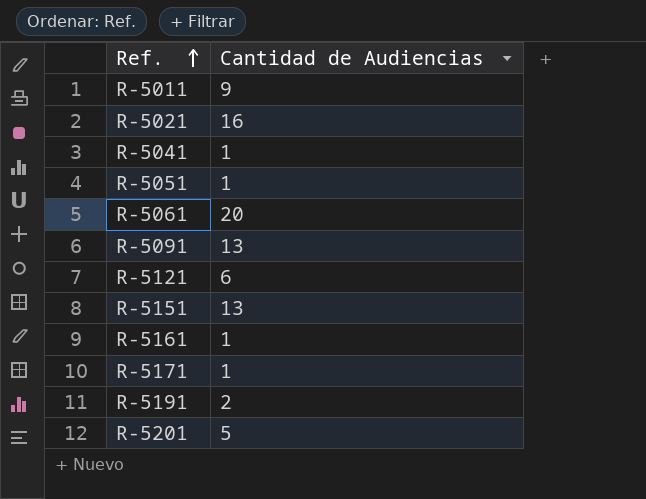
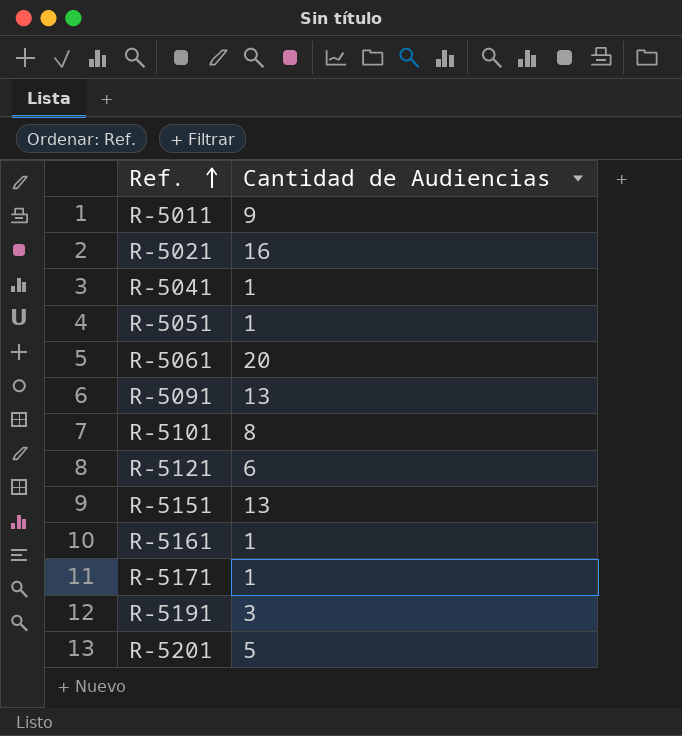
row R-5101: none -> 8
R-5191 | Cantidad de Audiencias: 2 -> 3

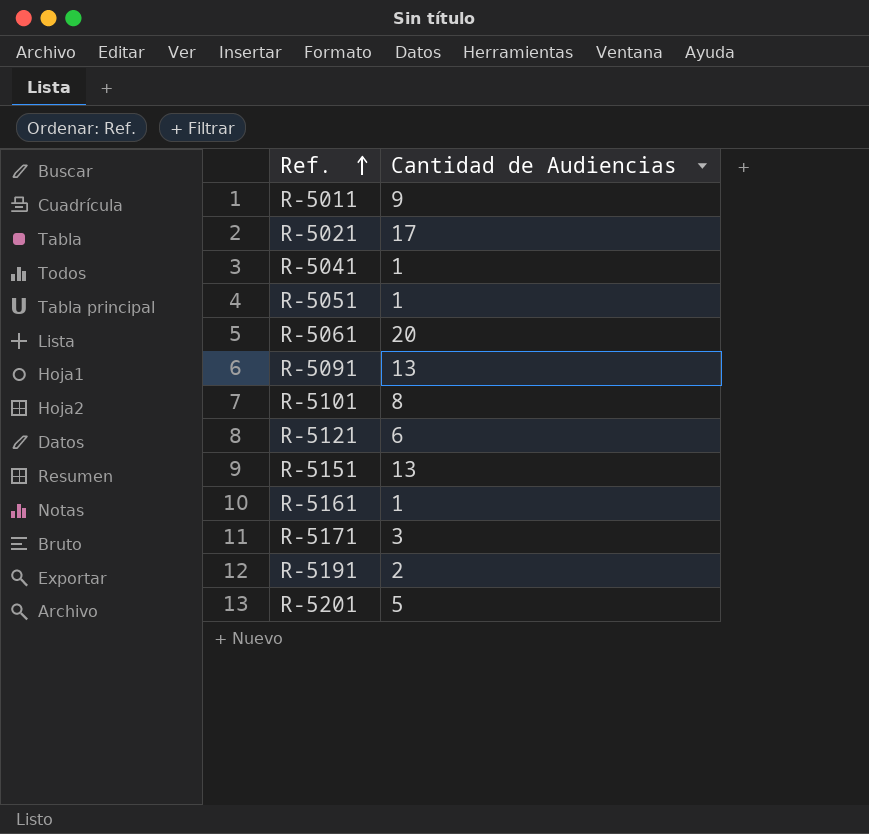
R-5021 | Cantidad de Audiencias: 16 -> 17
R-5171 | Cantidad de Audiencias: 1 -> 3
R-5191 | Cantidad de Audiencias: 3 -> 2

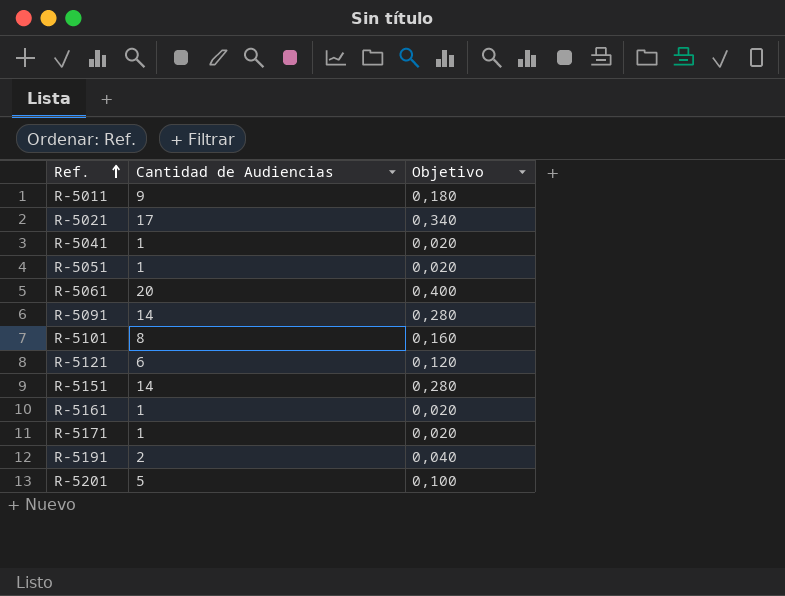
column Objetivo | formula: none -> [Cantidad de Audiencias] * 0,02
R-5091 | Cantidad de Audiencias: 13 -> 14
R-5151 | Cantidad de Audiencias: 13 -> 14
R-5171 | Cantidad de Audiencias: 3 -> 1

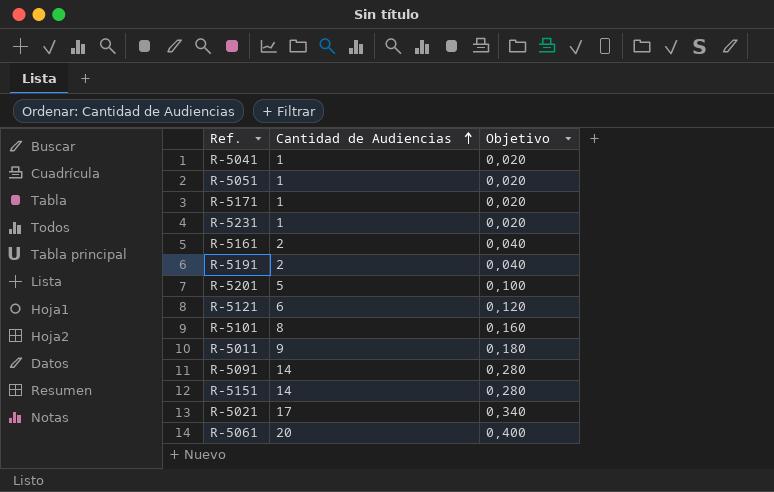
row order: Ref. ascending -> Cantidad de Audiencias ascending
row R-5231: none -> 1 | 0,020
R-5161 | Cantidad de Audiencias: 1 -> 2
R-5161 | Objetivo: 0,020 -> 0,040

